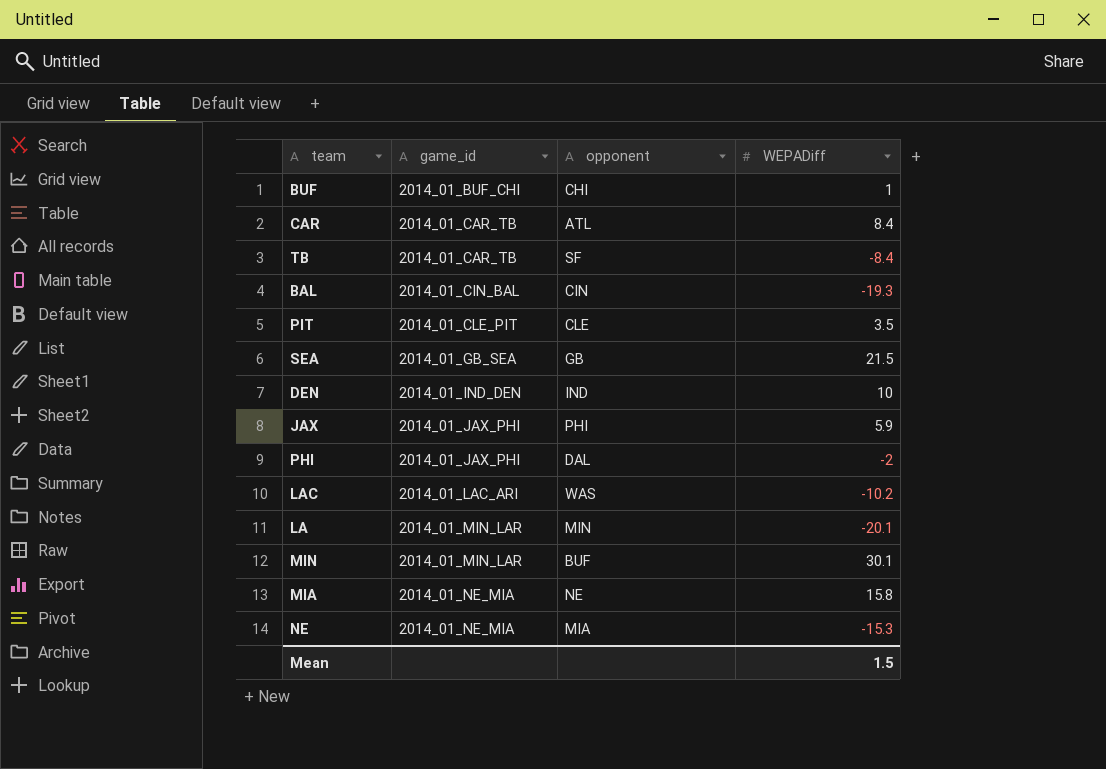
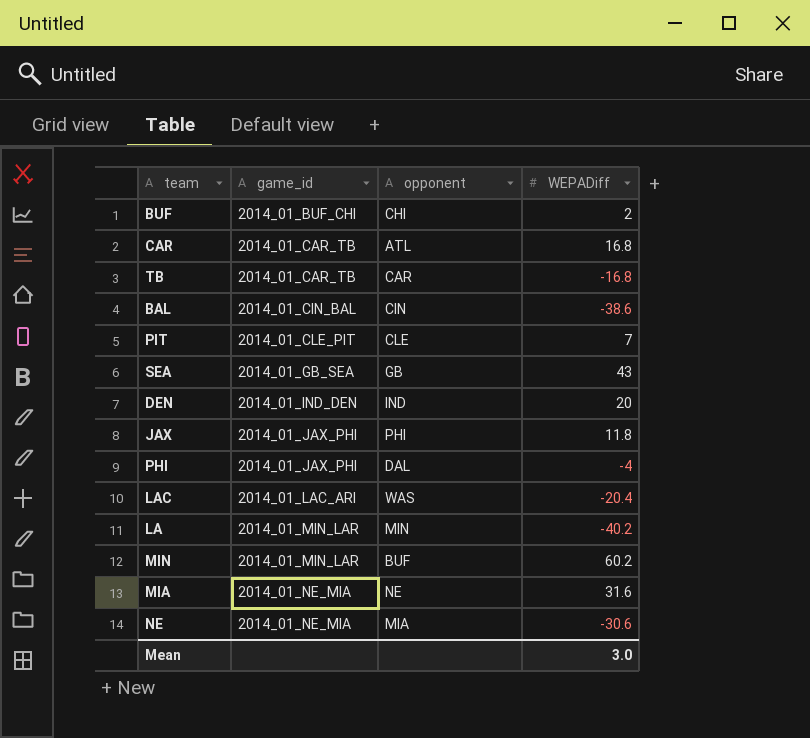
BUF | WEPADiff: 1 -> 2
CAR | WEPADiff: 8.4 -> 16.8
TB | opponent: SF -> CAR
TB | WEPADiff: -8.4 -> -16.8
BAL | WEPADiff: -19.3 -> -38.6
PIT | WEPADiff: 3.5 -> 7
SEA | WEPADiff: 21.5 -> 43
DEN | WEPADiff: 10 -> 20
JAX | WEPADiff: 5.9 -> 11.8
PHI | WEPADiff: -2 -> -4
LAC | WEPADiff: -10.2 -> -20.4
LA | WEPADiff: -20.1 -> -40.2
MIN | WEPADiff: 30.1 -> 60.2
MIA | WEPADiff: 15.8 -> 31.6
NE | WEPADiff: -15.3 -> -30.6
Mean | WEPADiff: 1.5 -> 3.0

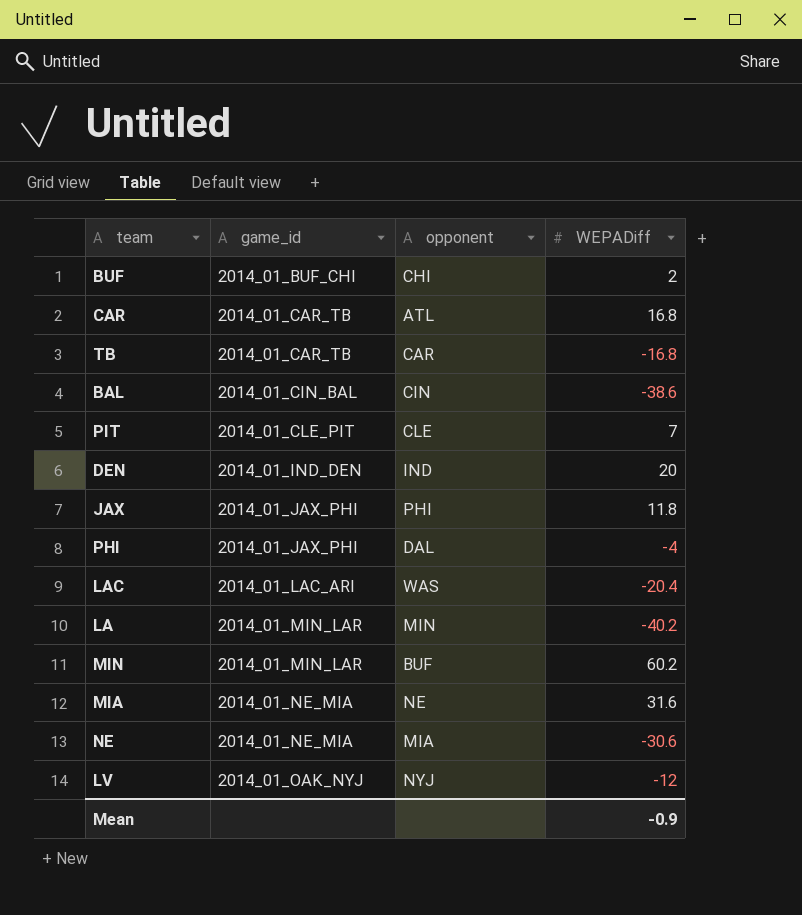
row SEA: 2014_01_GB_SEA | GB | 43 -> none
row LV: none -> 2014_01_OAK_NYJ | NYJ | -12
Mean | WEPADiff: 3.0 -> -0.9

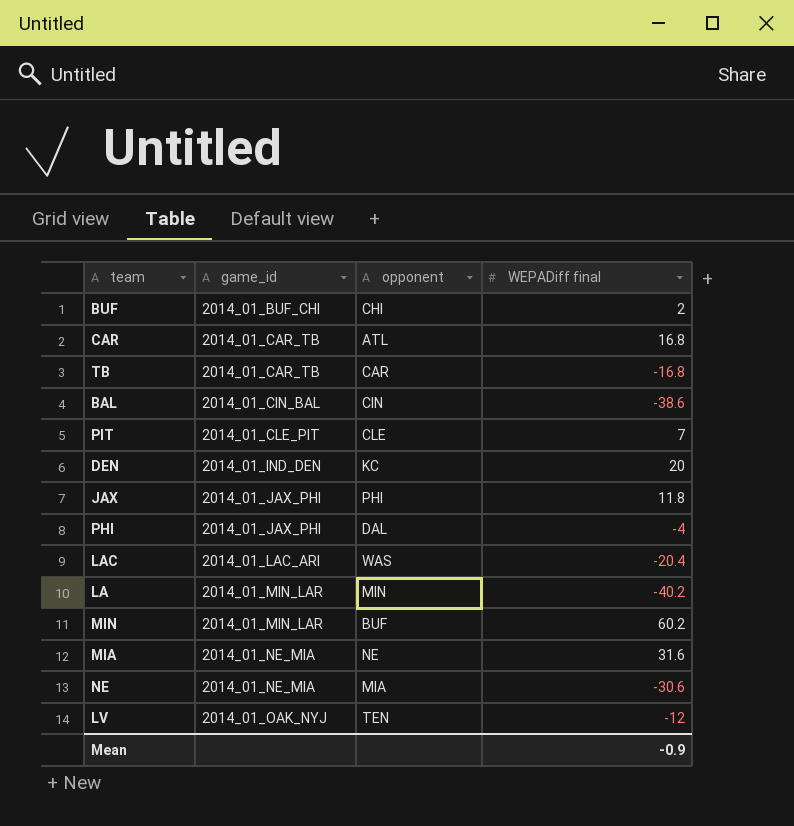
column name: WEPADiff -> WEPADiff final
DEN | opponent: IND -> KC
LV | opponent: NYJ -> TEN

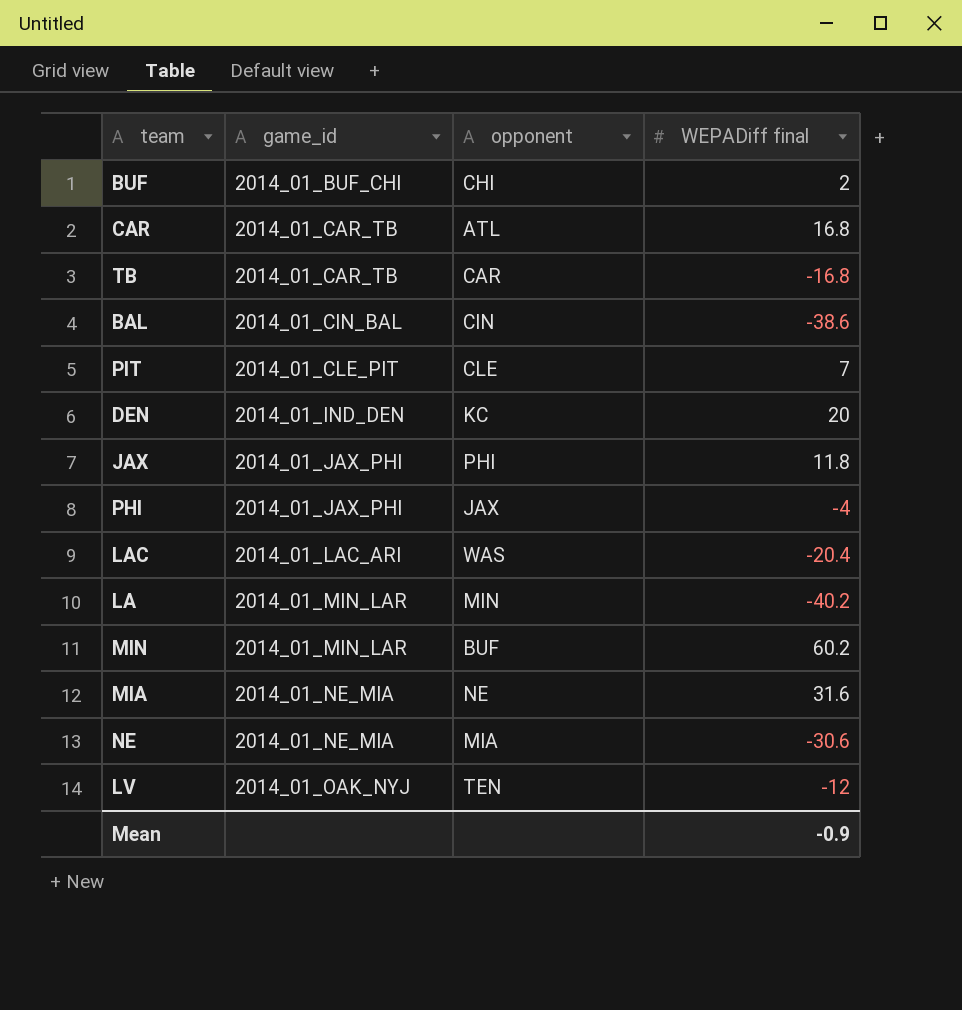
PHI | opponent: DAL -> JAX

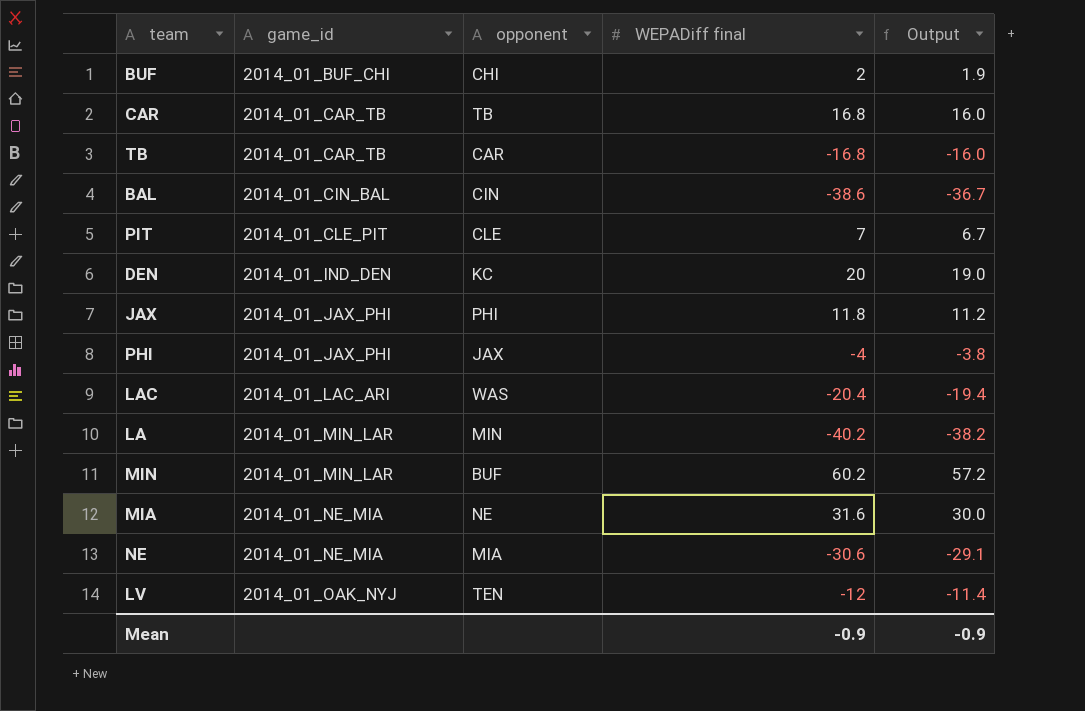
column Output | formula: none -> [WEPADiff final] * 0.95
CAR | opponent: ATL -> TB

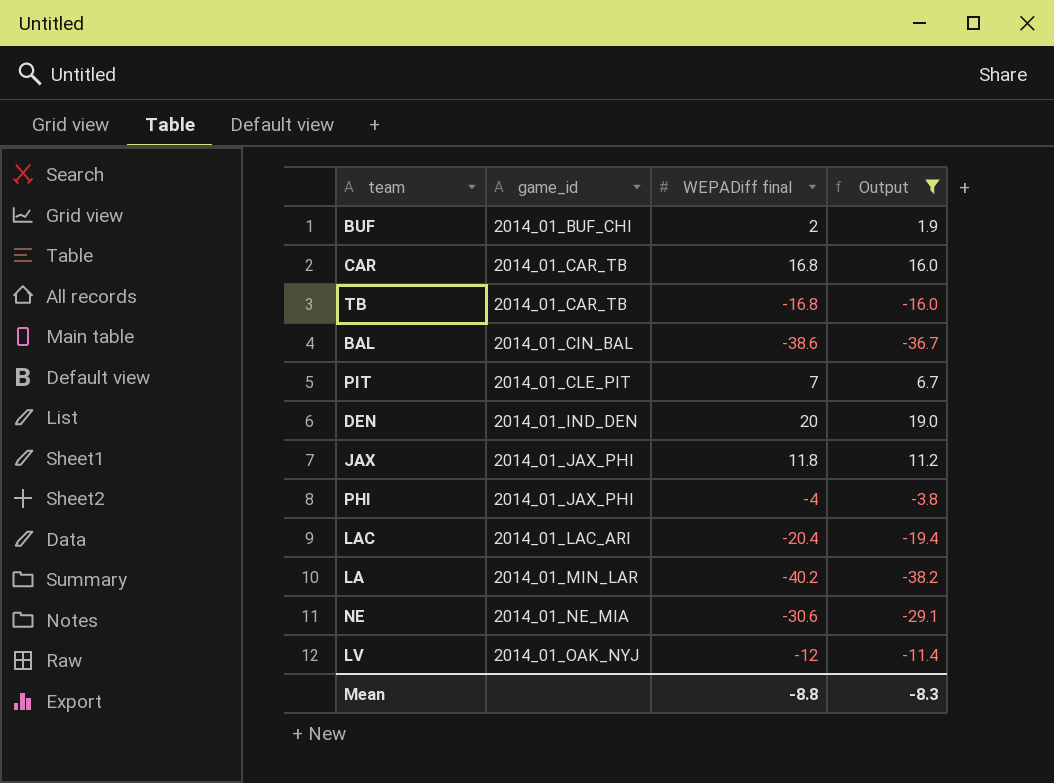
filter: none -> Output <= 19.0
column opponent | position: 3 -> none
Mean | WEPADiff final: -0.9 -> -8.8
Mean | Output: -0.9 -> -8.3

